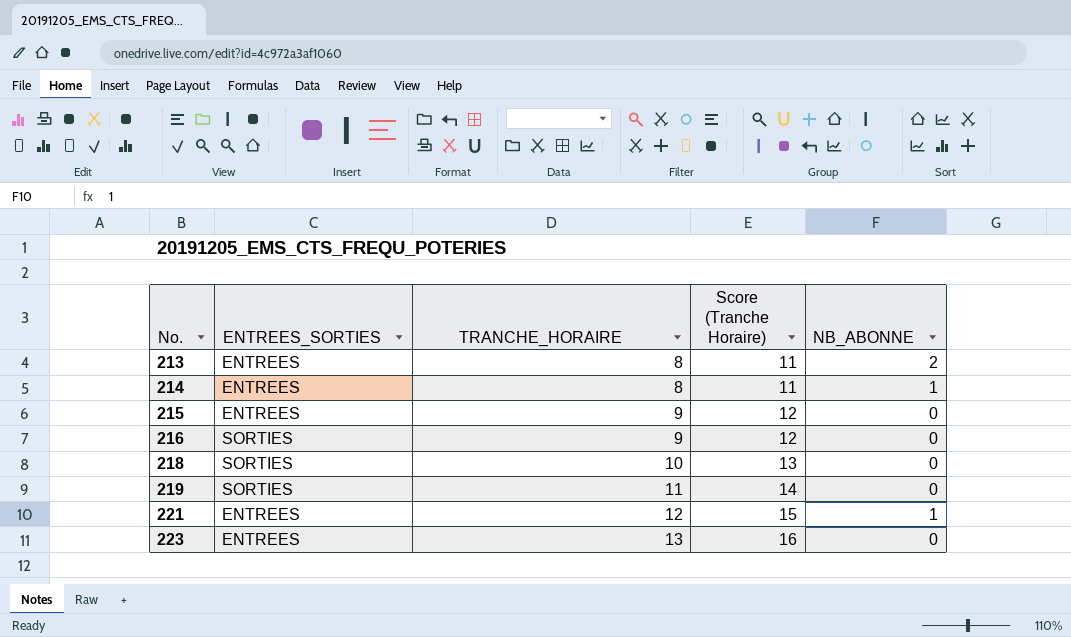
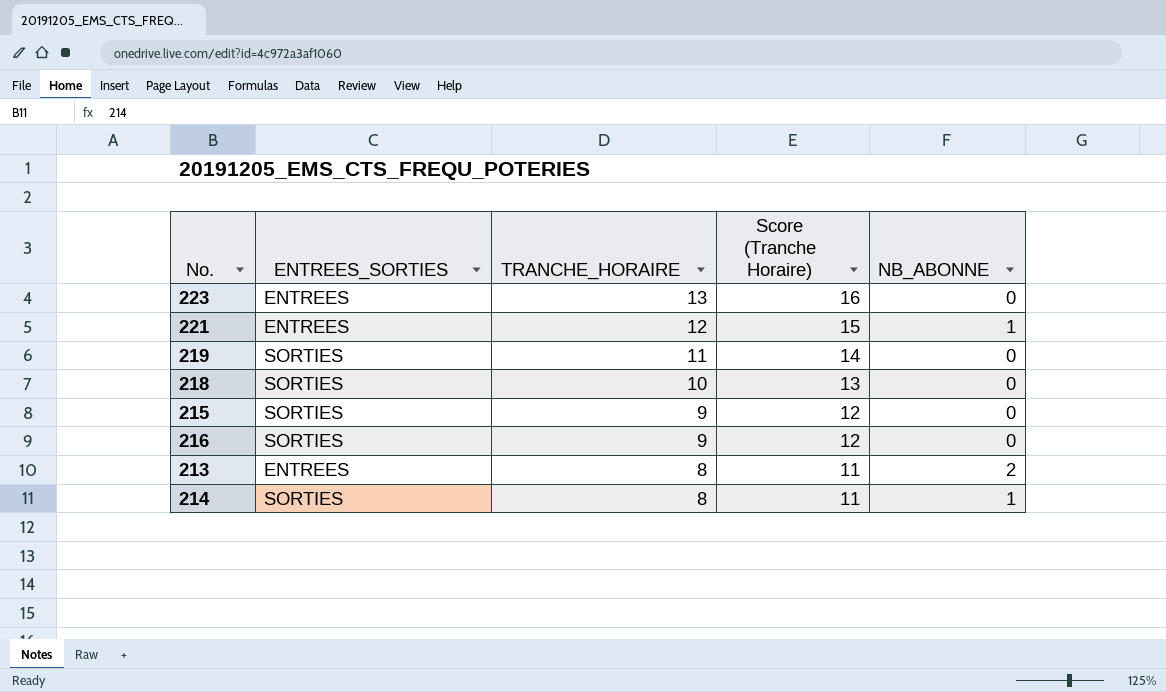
row order: No. ascending -> TRANCHE_HORAIRE descending
215 | ENTREES_SORTIES: ENTREES -> SORTIES
214 | ENTREES_SORTIES: ENTREES -> SORTIES

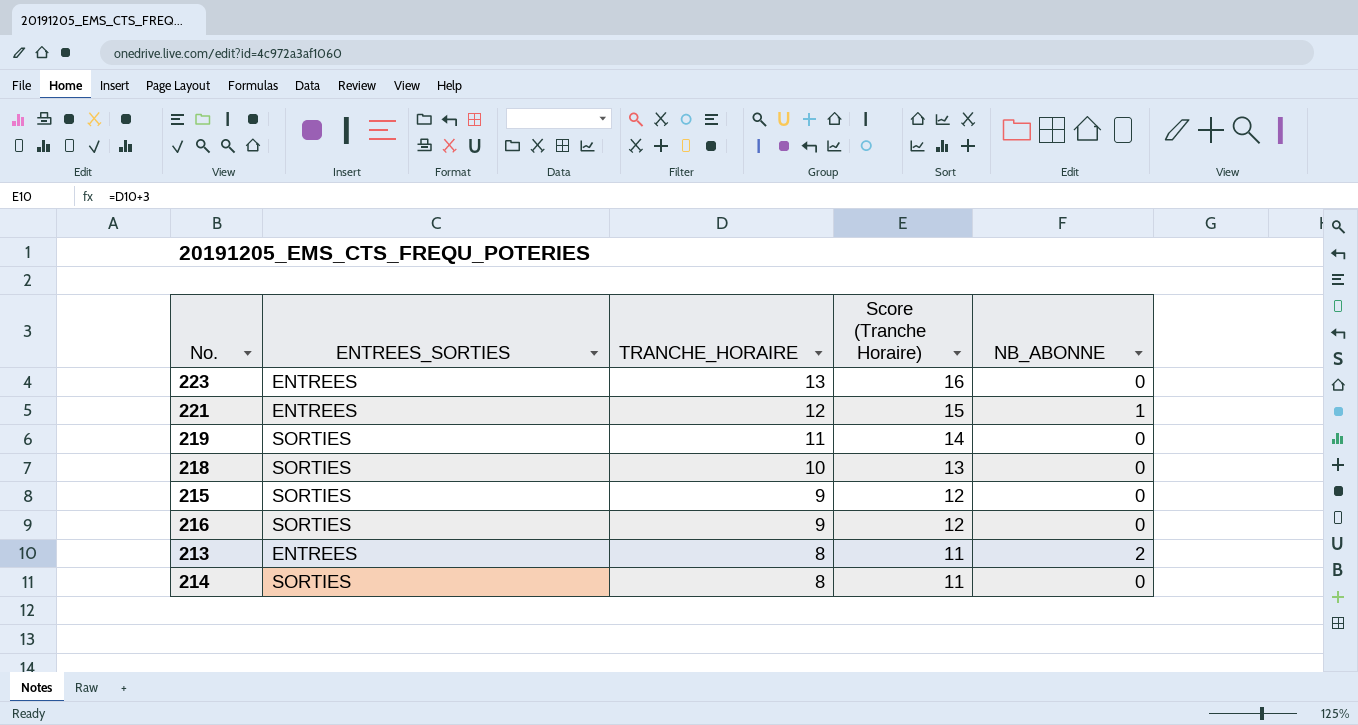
214 | NB_ABONNE: 1 -> 0

